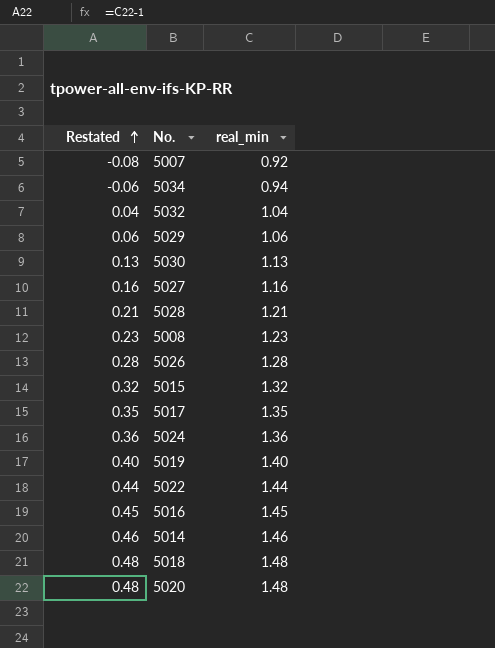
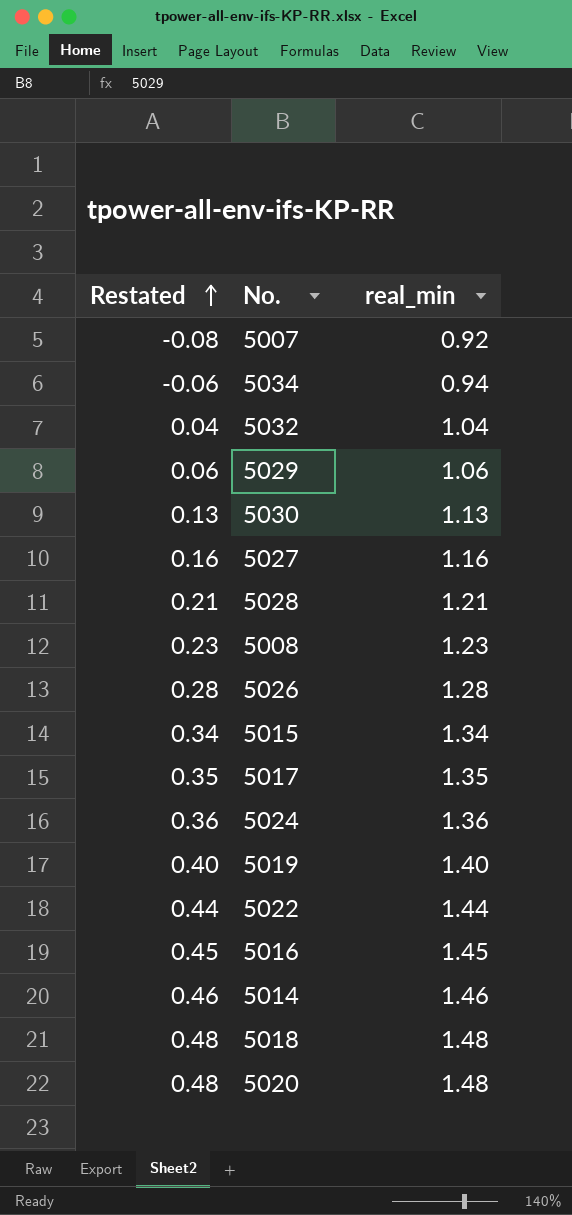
5015 | Restated: 0.32 -> 0.34
5015 | real_min: 1.32 -> 1.34

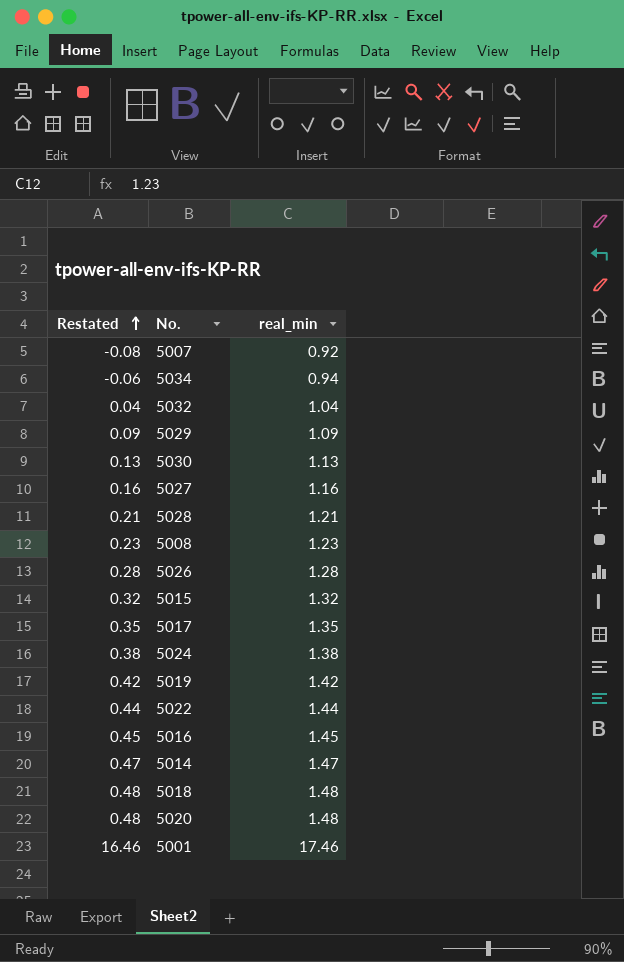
5029 | Restated: 0.06 -> 0.09
5029 | real_min: 1.06 -> 1.09
5015 | Restated: 0.34 -> 0.32
5015 | real_min: 1.34 -> 1.32
5024 | Restated: 0.36 -> 0.38
5024 | real_min: 1.36 -> 1.38
5019 | Restated: 0.40 -> 0.42
5019 | real_min: 1.40 -> 1.42
5014 | Restated: 0.46 -> 0.47
5014 | real_min: 1.46 -> 1.47
row 5001: none -> 16.46 | 17.46

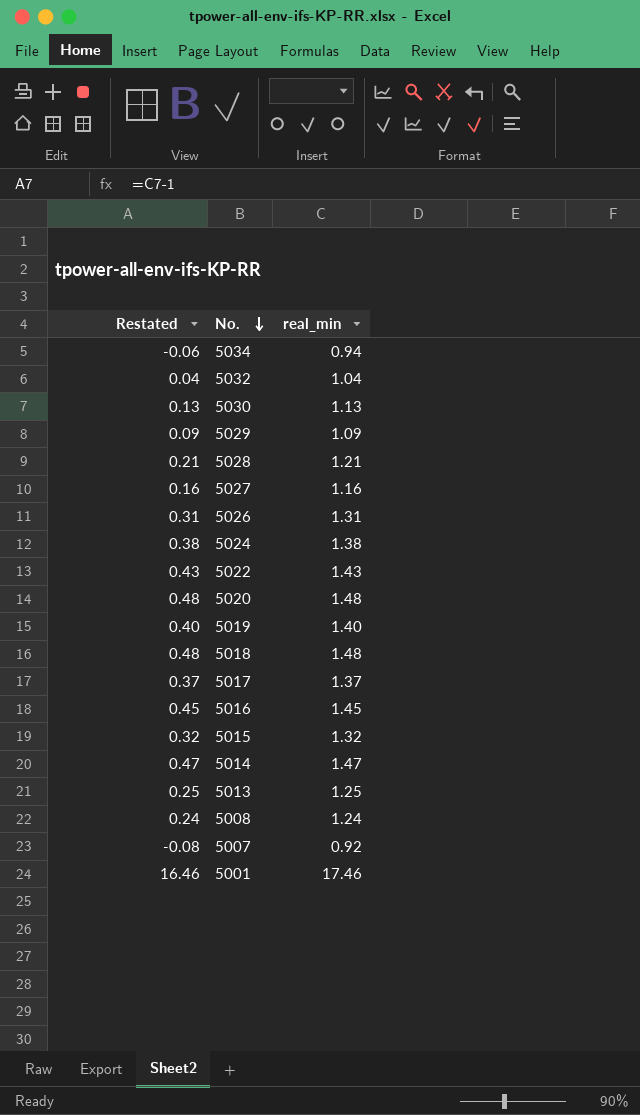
row order: Restated ascending -> No. descending
5026 | Restated: 0.28 -> 0.31
5026 | real_min: 1.28 -> 1.31
5022 | Restated: 0.44 -> 0.43
5022 | real_min: 1.44 -> 1.43
5019 | Restated: 0.42 -> 0.40
5019 | real_min: 1.42 -> 1.40
5017 | Restated: 0.35 -> 0.37
5017 | real_min: 1.35 -> 1.37
row 5013: none -> 0.25 | 1.25
5008 | Restated: 0.23 -> 0.24
5008 | real_min: 1.23 -> 1.24

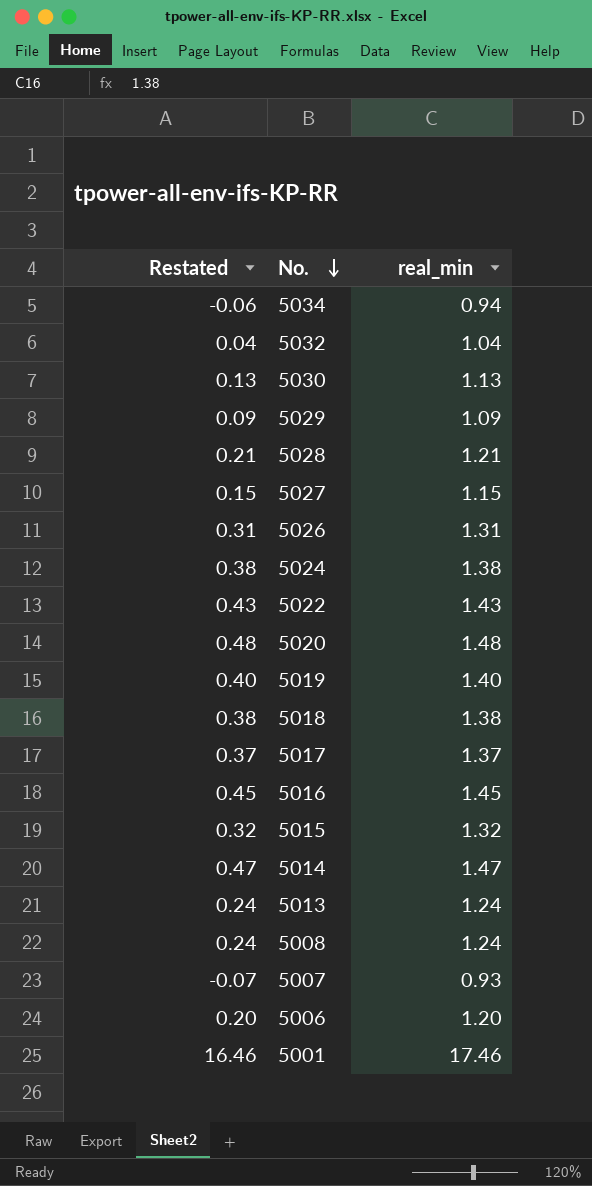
5027 | Restated: 0.16 -> 0.15
5027 | real_min: 1.16 -> 1.15
5018 | Restated: 0.48 -> 0.38
5018 | real_min: 1.48 -> 1.38
5013 | Restated: 0.25 -> 0.24
5013 | real_min: 1.25 -> 1.24
5007 | Restated: -0.08 -> -0.07
5007 | real_min: 0.92 -> 0.93
row 5006: none -> 0.20 | 1.20

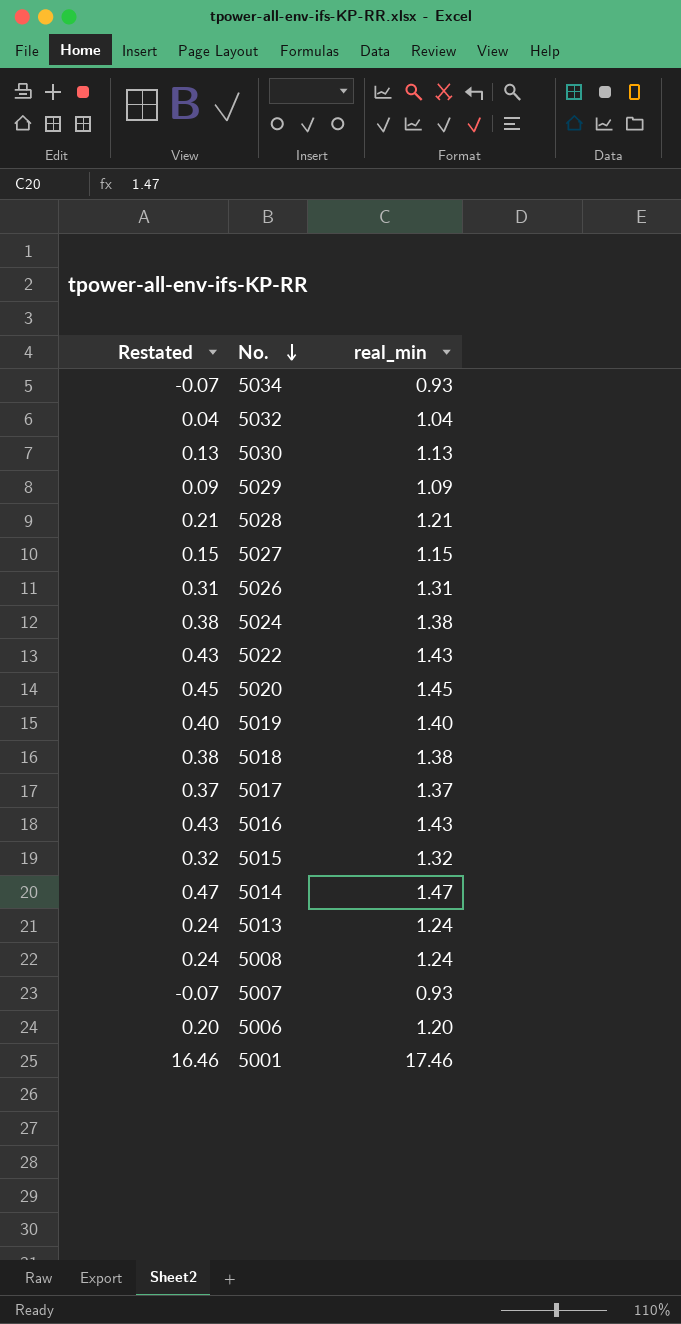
5034 | Restated: -0.06 -> -0.07
5034 | real_min: 0.94 -> 0.93
5020 | Restated: 0.48 -> 0.45
5020 | real_min: 1.48 -> 1.45
5016 | Restated: 0.45 -> 0.43
5016 | real_min: 1.45 -> 1.43

